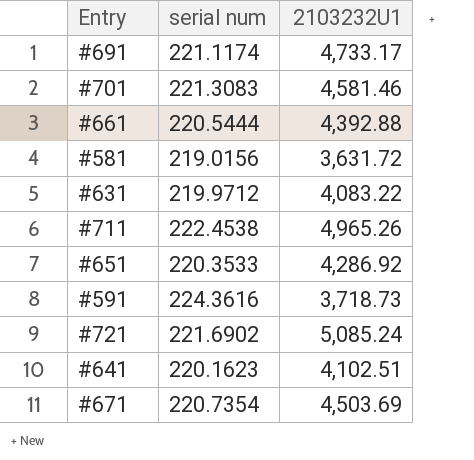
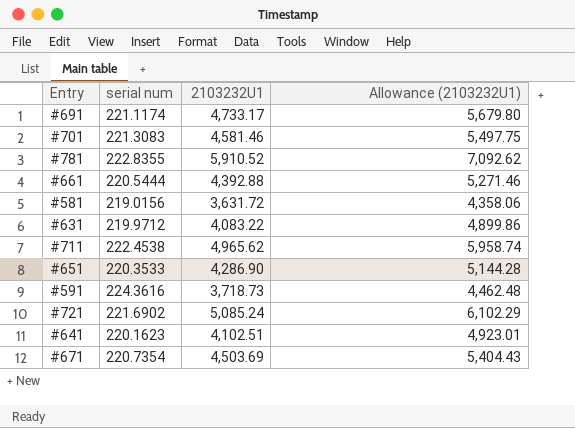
column Allowance (2103232U1) | formula: none -> [2103232U1] * 1.2
row #781: none -> 222.8355 | 5,910.52 | 7,092.62
#711 | 2103232U1: 4,965.26 -> 4,965.62
#651 | 2103232U1: 4,286.92 -> 4,286.90

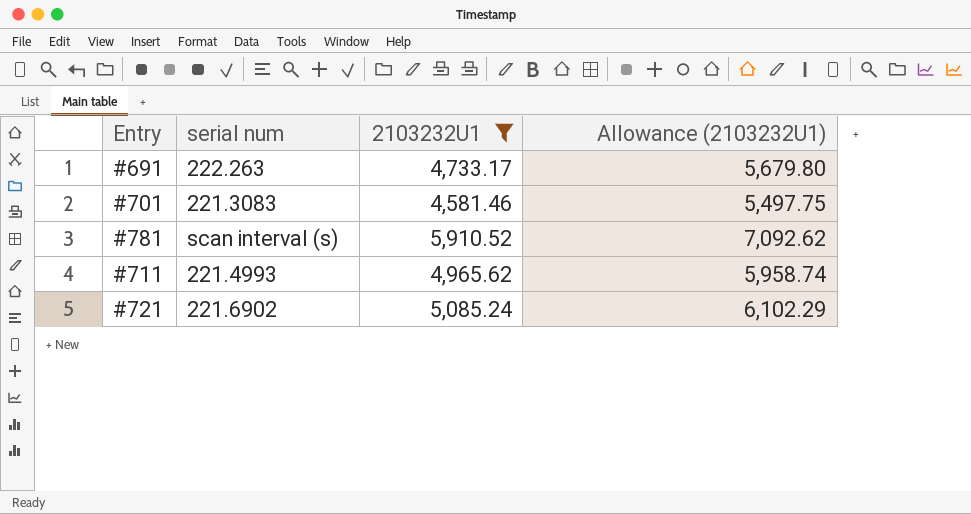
filter: none -> 2103232U1 >= 4,581.46
#691 | serial num: 221.1174 -> 222.263
#781 | serial num: 222.8355 -> scan interval (s)
#711 | serial num: 222.4538 -> 221.4993

